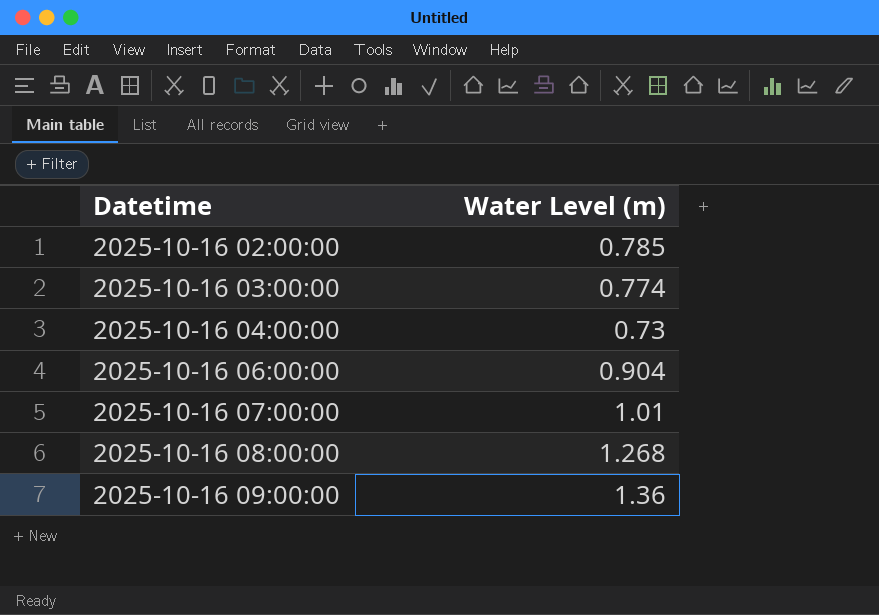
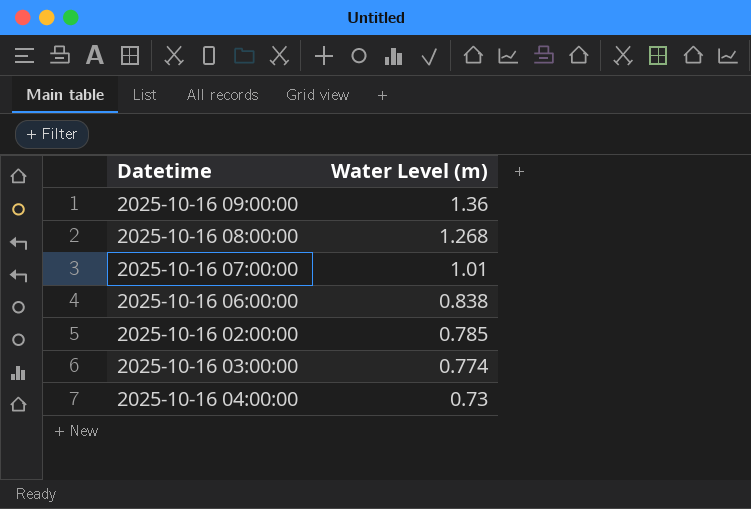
row order: Datetime ascending -> Water Level (m) descending
2025-10-16 06:00:00 | Water Level (m): 0.904 -> 0.838

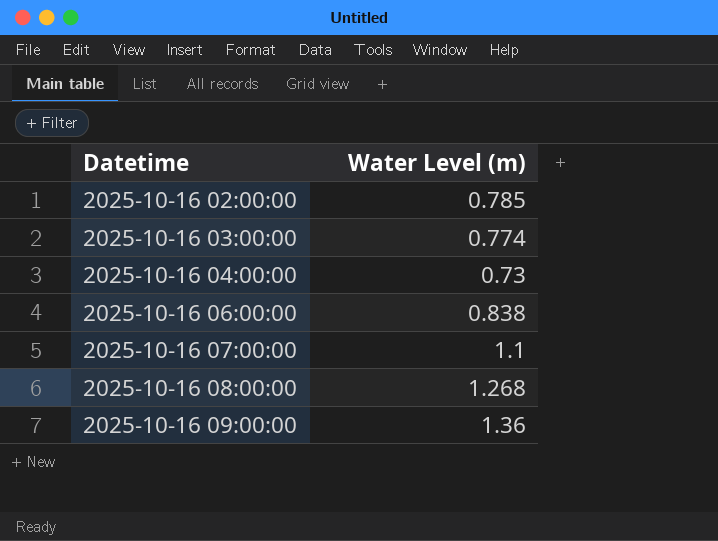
row order: Water Level (m) descending -> Datetime ascending
2025-10-16 07:00:00 | Water Level (m): 1.01 -> 1.1

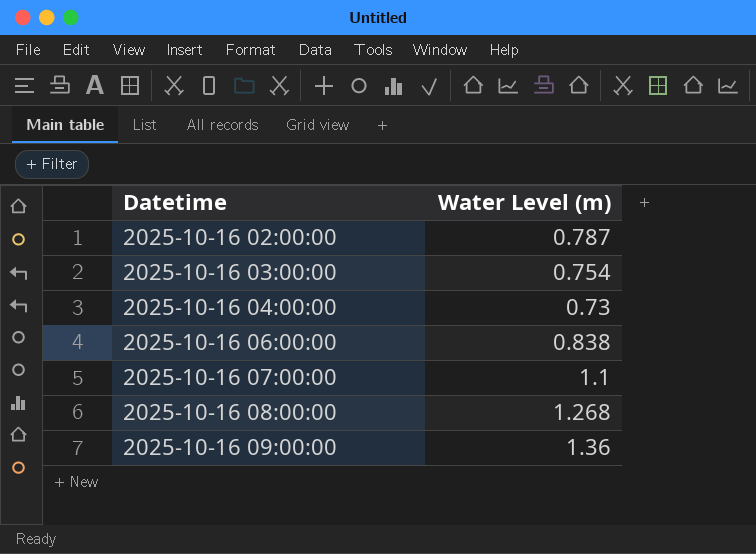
2025-10-16 02:00:00 | Water Level (m): 0.785 -> 0.787
2025-10-16 03:00:00 | Water Level (m): 0.774 -> 0.754

